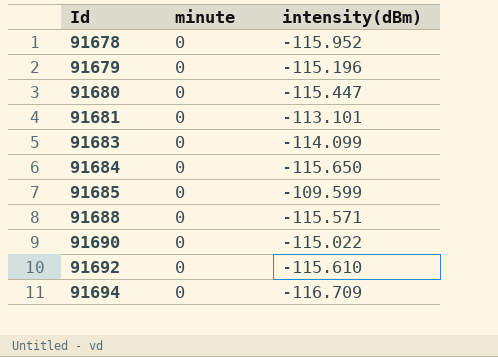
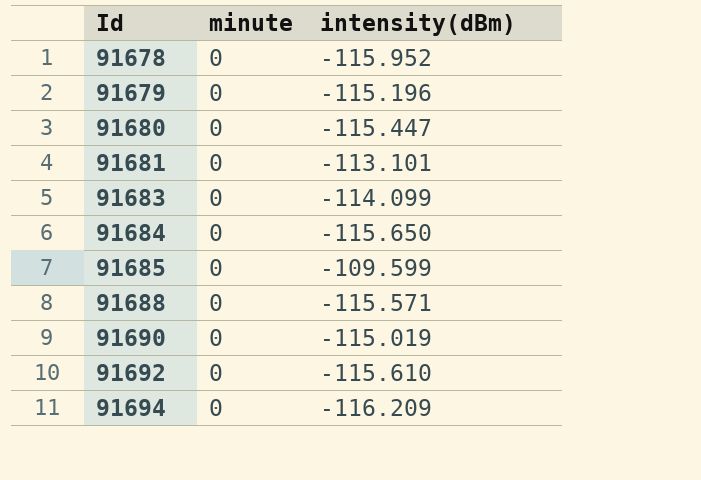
91690 | intensity(dBm): -115.022 -> -115.019
91694 | intensity(dBm): -116.709 -> -116.209

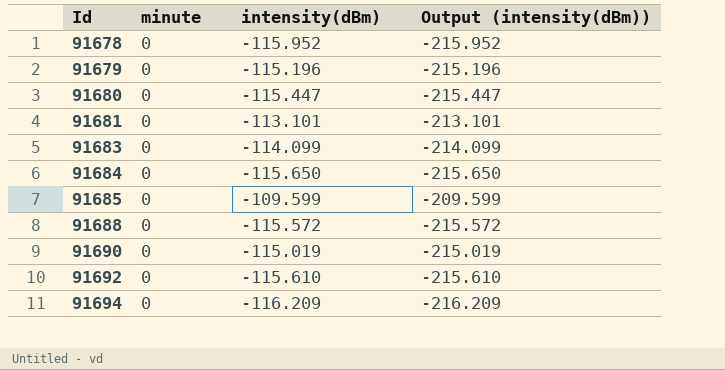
column Output (intensity(dBm)) | formula: none -> [intensity(dBm)] - 100
91688 | intensity(dBm): -115.571 -> -115.572

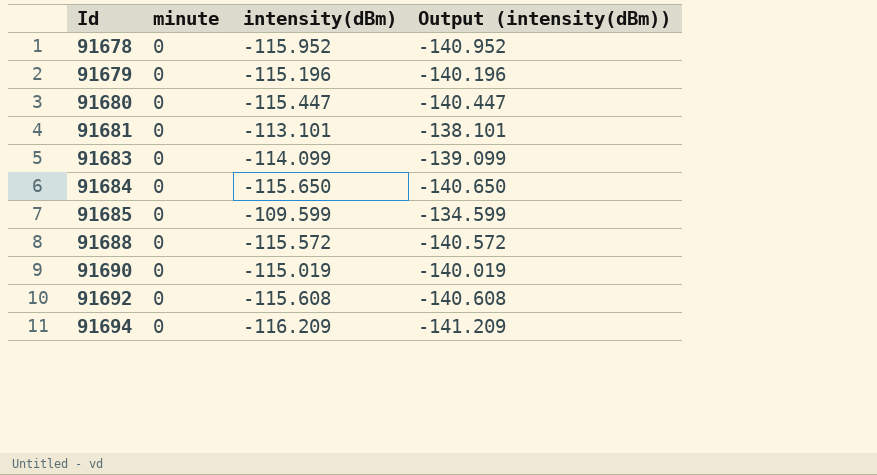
column Output (intensity(dBm)) | formula: [intensity(dBm)] - 100 -> [intensity(dBm)] - 25
91692 | intensity(dBm): -115.610 -> -115.608

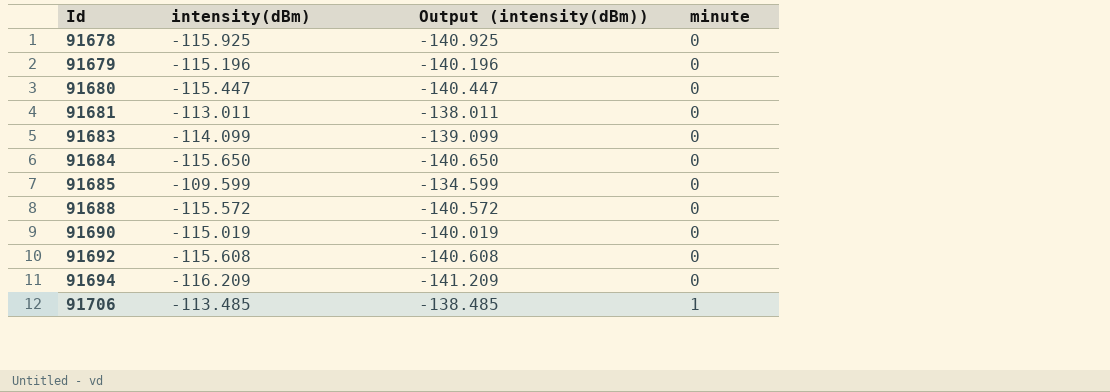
column minute | position: 2 -> 4
91678 | intensity(dBm): -115.952 -> -115.925
91678 | Output (intensity(dBm)): -140.952 -> -140.925
91681 | intensity(dBm): -113.101 -> -113.011
91681 | Output (intensity(dBm)): -138.101 -> -138.011
row 91706: none -> -113.485 | -138.485 | 1

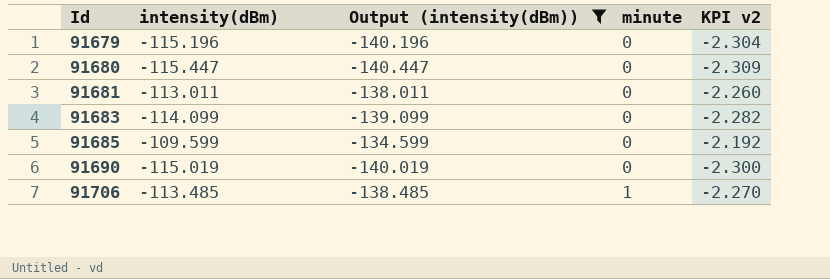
filter: none -> Output (intensity(dBm)) >= -140.447
column KPI v2 | formula: none -> [intensity(dBm)] * 0.02

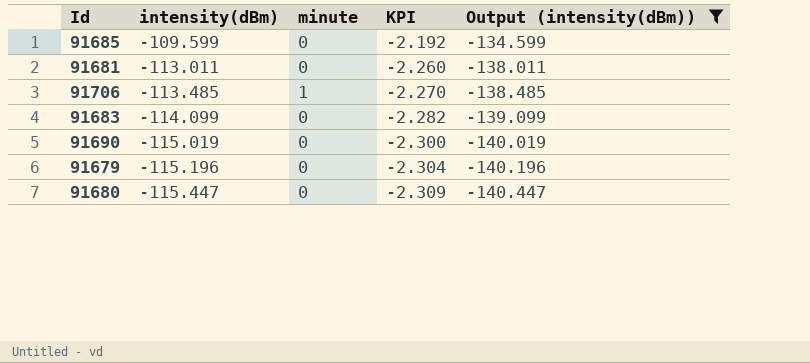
row order: Id ascending -> intensity(dBm) descending
column name: KPI v2 -> KPI
column Output (intensity(dBm)) | position: 3 -> 5

